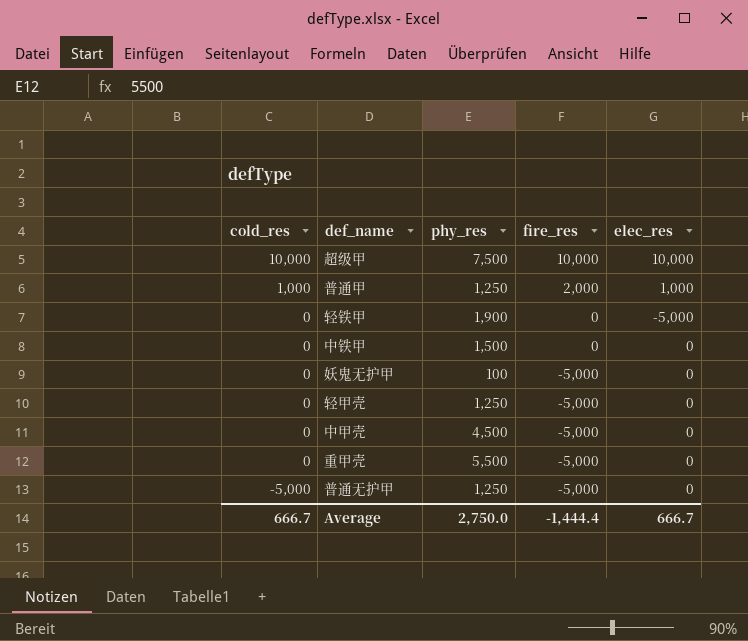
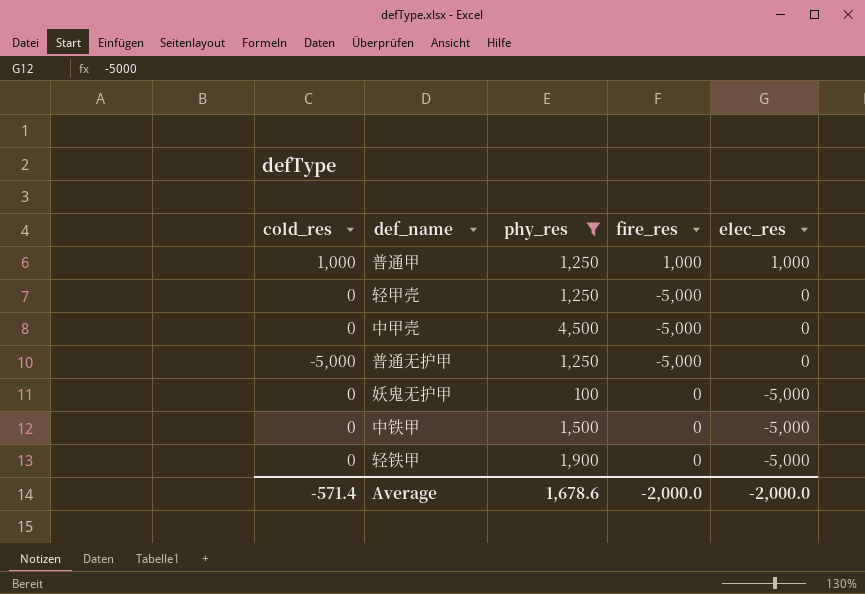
filter: none -> phy_res <= 4,500
row order: cold_res descending -> elec_res descending
普通甲 | fire_res: 2,000 -> 1,000
妖鬼无护甲 | fire_res: -5,000 -> 0
妖鬼无护甲 | elec_res: 0 -> -5,000
中铁甲 | elec_res: 0 -> -5,000
Average | cold_res: 666.7 -> -571.4
Average | phy_res: 2,750.0 -> 1,678.6
Average | fire_res: -1,444.4 -> -2,000.0
Average | elec_res: 666.7 -> -2,000.0

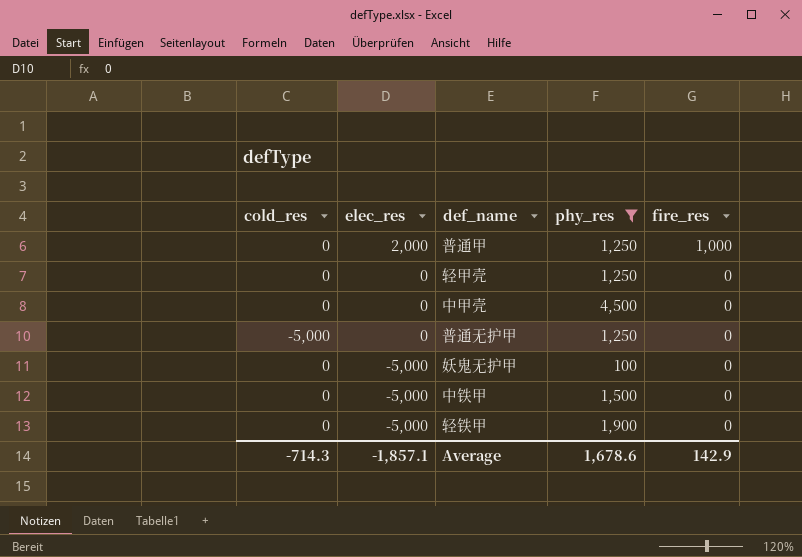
column elec_res | position: 5 -> 2
普通甲 | cold_res: 1,000 -> 0
普通甲 | elec_res: 1,000 -> 2,000
轻甲壳 | fire_res: -5,000 -> 0
中甲壳 | fire_res: -5,000 -> 0
普通无护甲 | fire_res: -5,000 -> 0
Average | cold_res: -571.4 -> -714.3
Average | elec_res: -2,000.0 -> -1,857.1
Average | fire_res: -2,000.0 -> 142.9

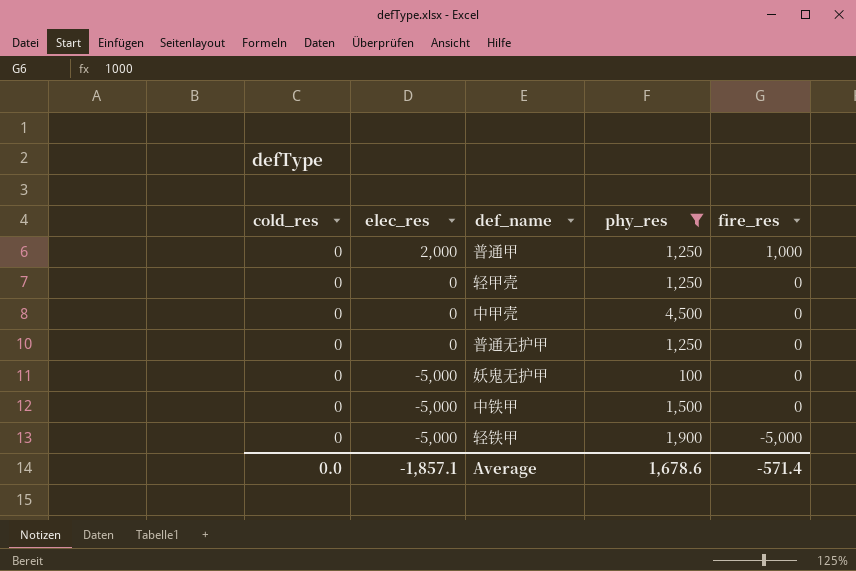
普通无护甲 | cold_res: -5,000 -> 0
轻铁甲 | fire_res: 0 -> -5,000
Average | cold_res: -714.3 -> 0.0
Average | fire_res: 142.9 -> -571.4

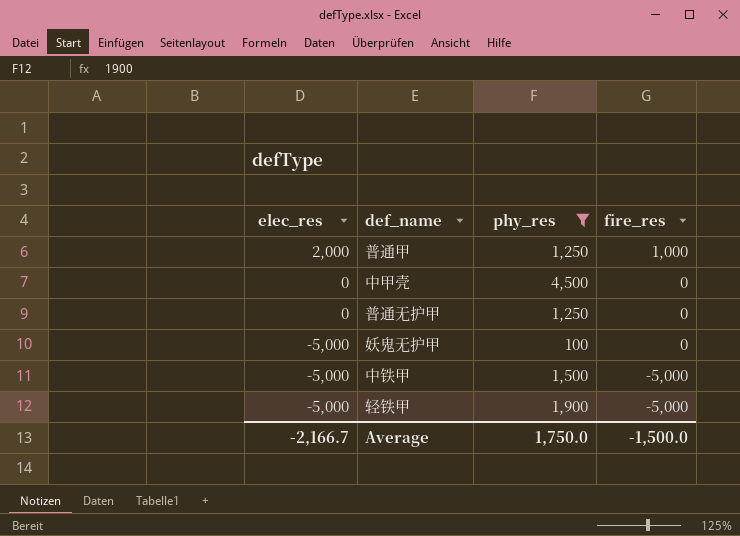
column cold_res | position: 1 -> none
row 轻甲壳: 0 | 0 | 1,250 | 0 -> none
中铁甲 | fire_res: 0 -> -5,000
Average | elec_res: -1,857.1 -> -2,166.7
Average | phy_res: 1,678.6 -> 1,750.0
Average | fire_res: -571.4 -> -1,500.0

